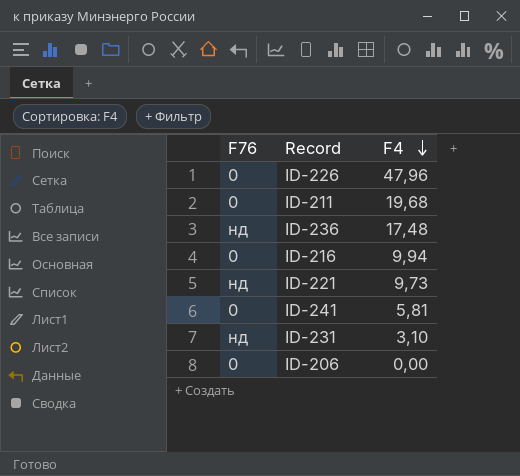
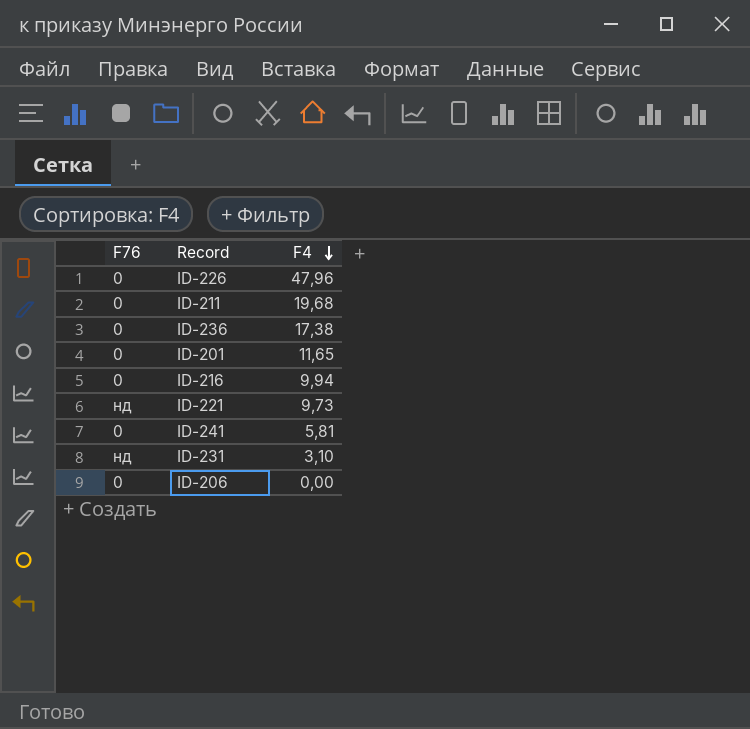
ID-236 | F76: нд -> 0
ID-236 | F4: 17,48 -> 17,38
row ID-201: none -> 0 | 11,65

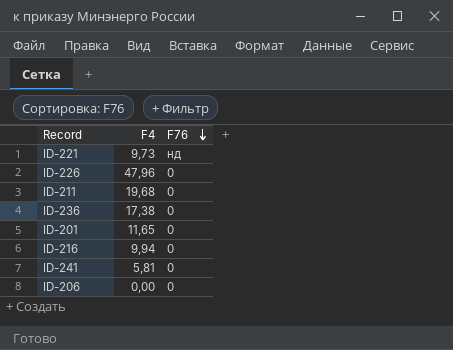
row order: F4 descending -> F76 descending
column F76 | position: 1 -> 3
row ID-231: нд | 3,10 -> none

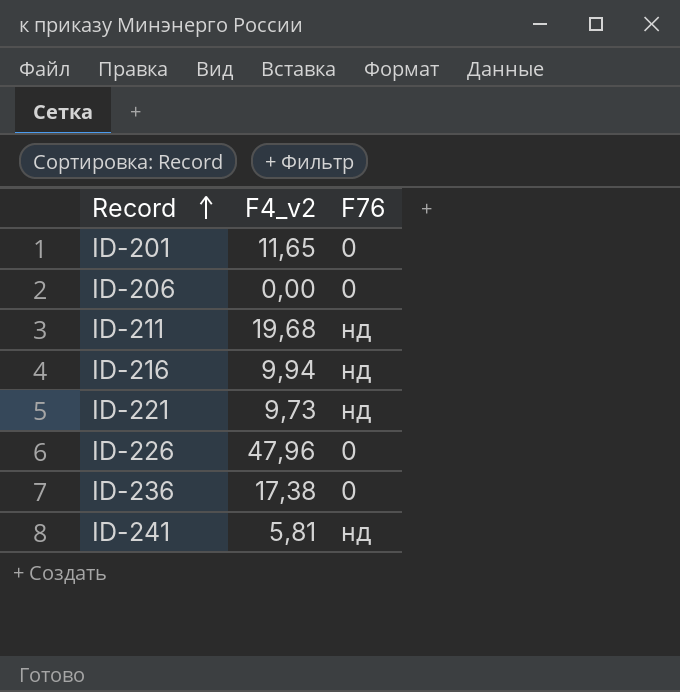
row order: F76 descending -> Record ascending
column name: F4 -> F4_v2
ID-211 | F76: 0 -> нд
ID-216 | F76: 0 -> нд
ID-241 | F76: 0 -> нд

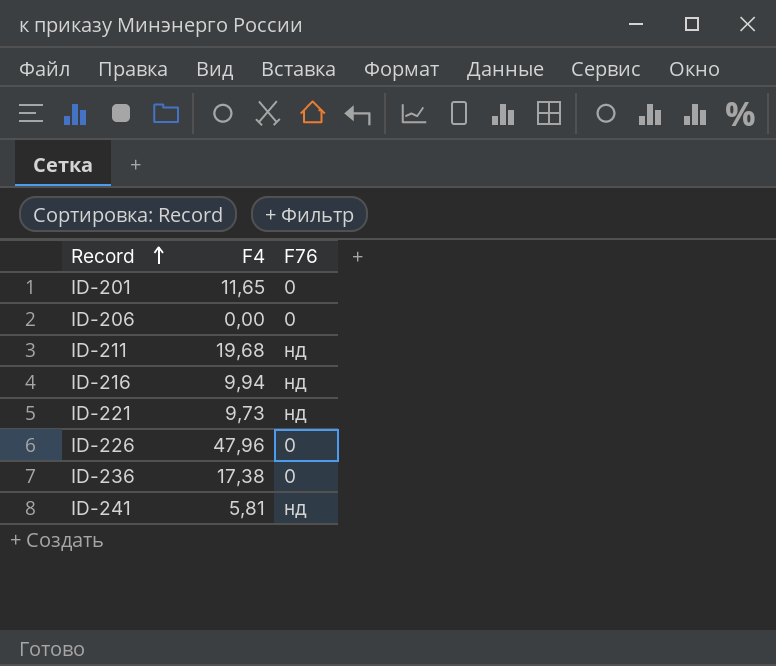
column name: F4_v2 -> F4

